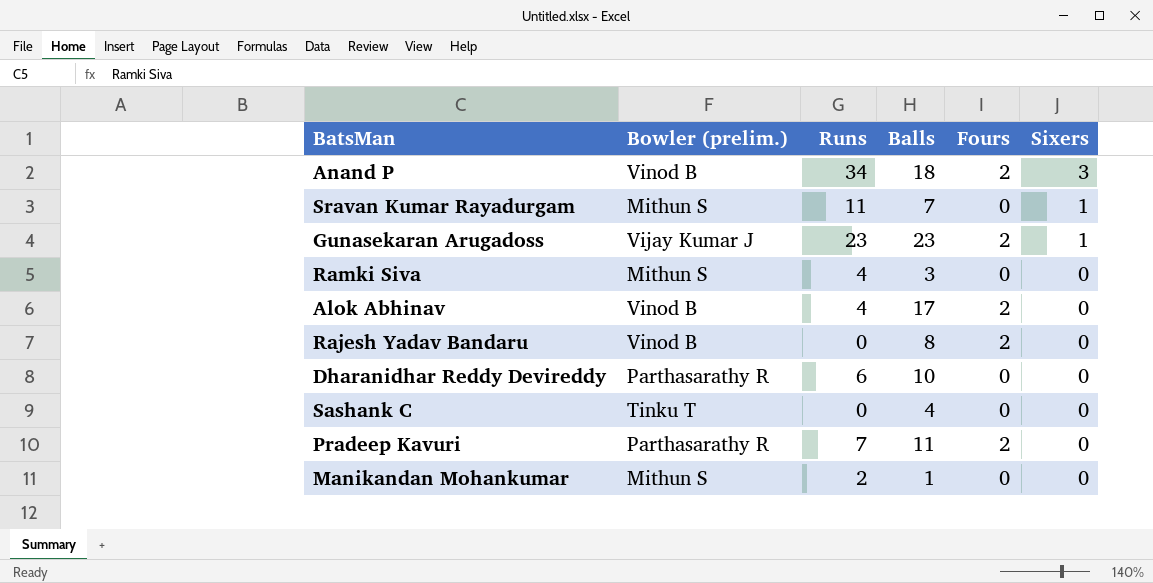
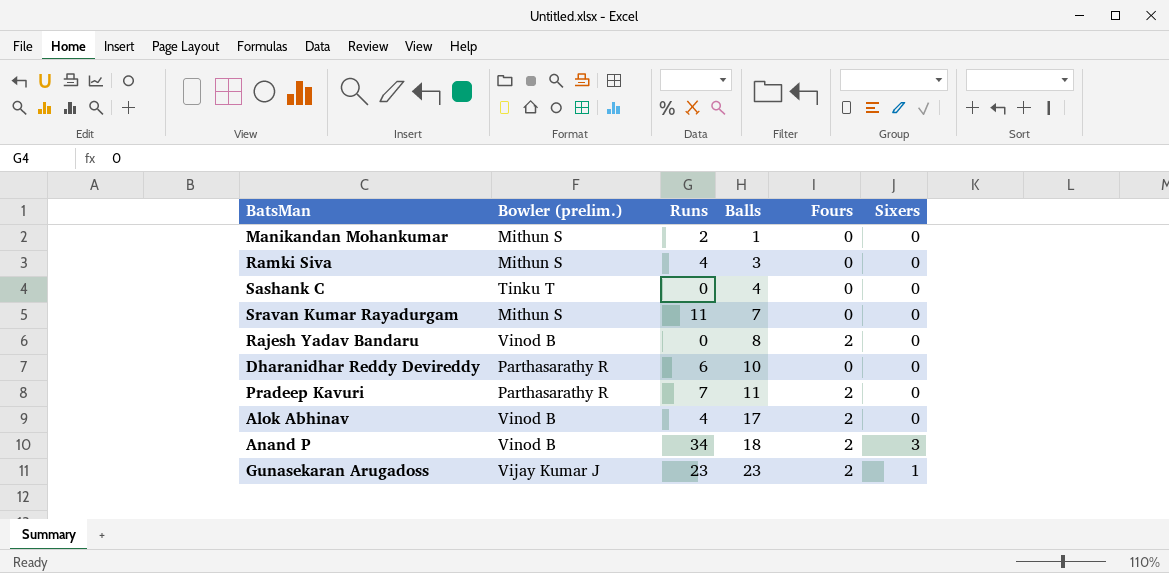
row order: Sixers descending -> Balls ascending
Sravan Kumar Rayadurgam | Sixers: 1 -> 0

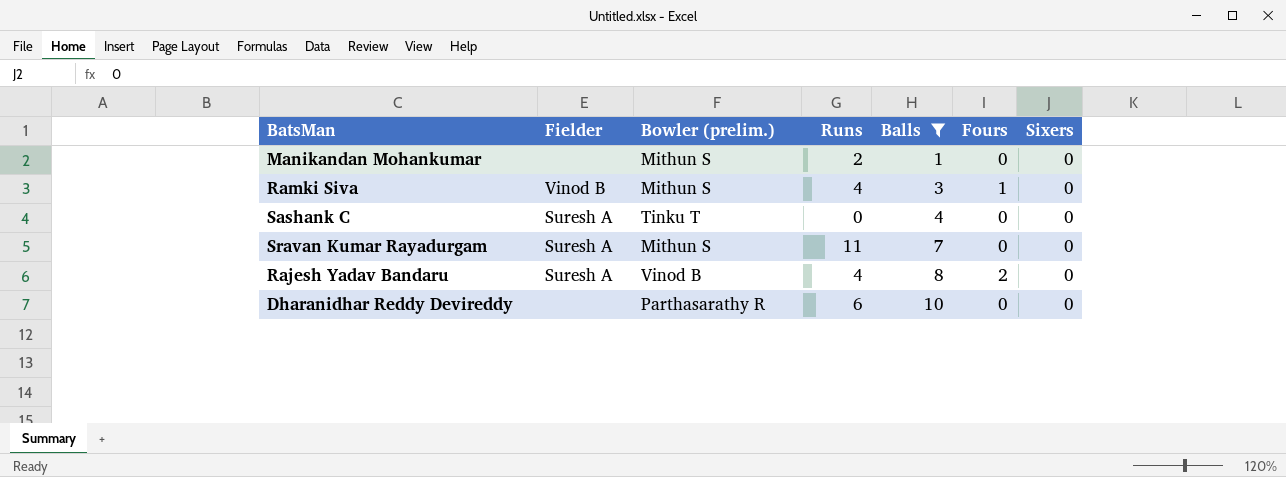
filter: none -> Balls <= 10
column Fielder | position: none -> 2
Ramki Siva | Fours: 0 -> 1
Rajesh Yadav Bandaru | Runs: 0 -> 4

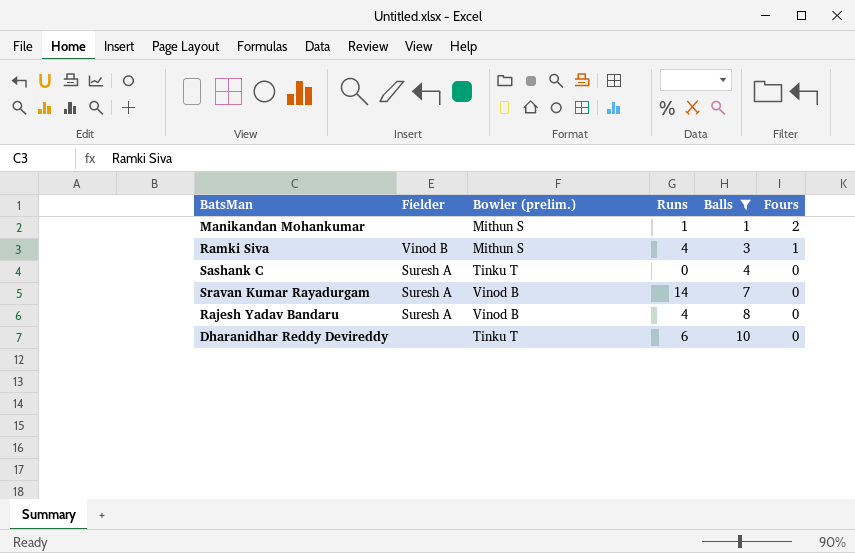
column Sixers | position: 7 -> none
Manikandan Mohankumar | Runs: 2 -> 1
Manikandan Mohankumar | Fours: 0 -> 2
Sravan Kumar Rayadurgam | Bowler (prelim.): Mithun S -> Vinod B
Sravan Kumar Rayadurgam | Runs: 11 -> 14
Rajesh Yadav Bandaru | Fours: 2 -> 0
Dharanidhar Reddy Devireddy | Bowler (prelim.): Parthasarathy R -> Tinku T

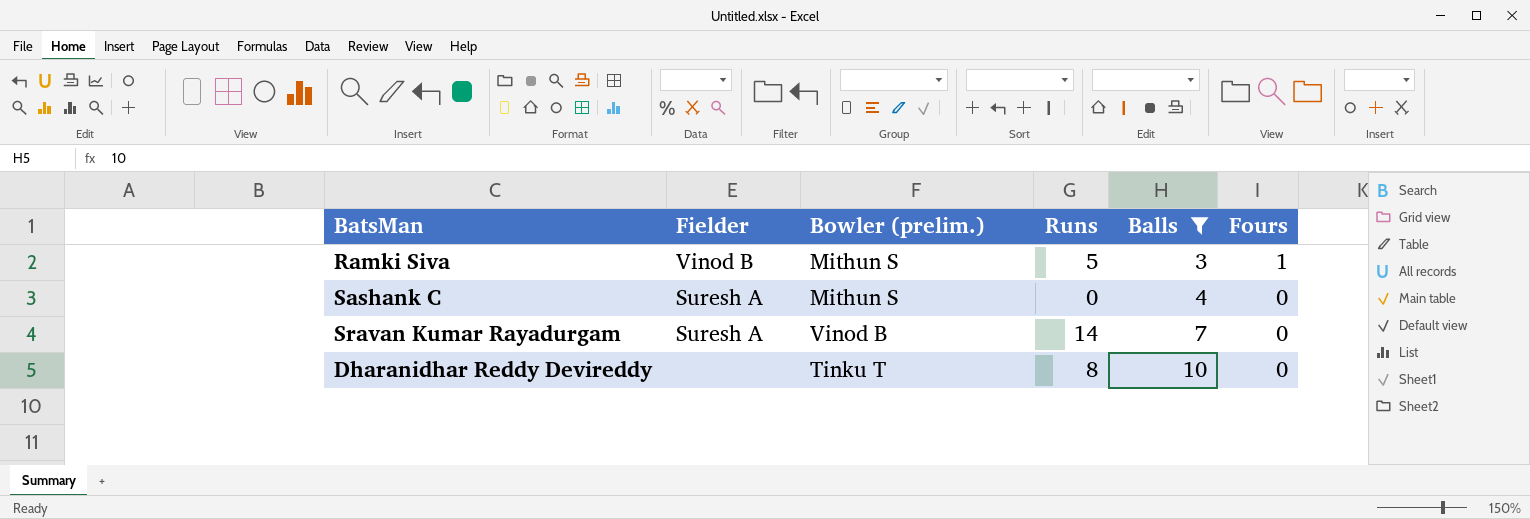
row Manikandan Mohankumar: none | Mithun S | 1 | 1 | 2 -> none
row Rajesh Yadav Bandaru: Suresh A | Vinod B | 4 | 8 | 0 -> none
Ramki Siva | Runs: 4 -> 5
Sashank C | Bowler (prelim.): Tinku T -> Mithun S
Dharanidhar Reddy Devireddy | Runs: 6 -> 8

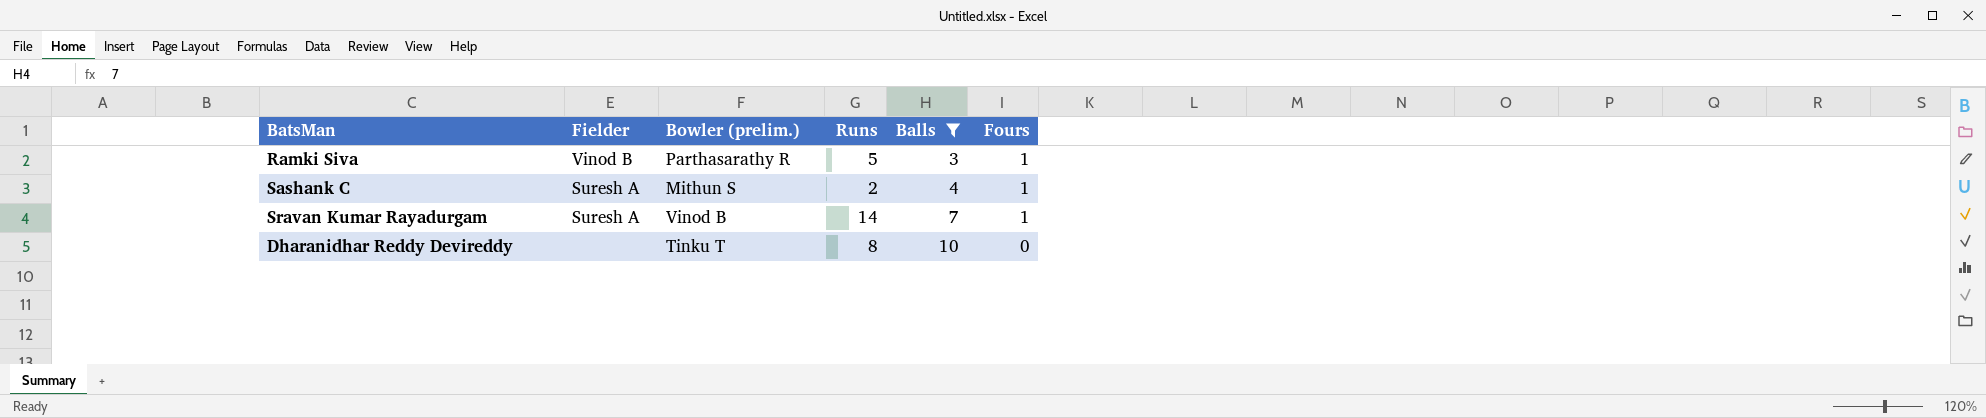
Ramki Siva | Bowler (prelim.): Mithun S -> Parthasarathy R
Sashank C | Runs: 0 -> 2
Sashank C | Fours: 0 -> 1
Sravan Kumar Rayadurgam | Fours: 0 -> 1

